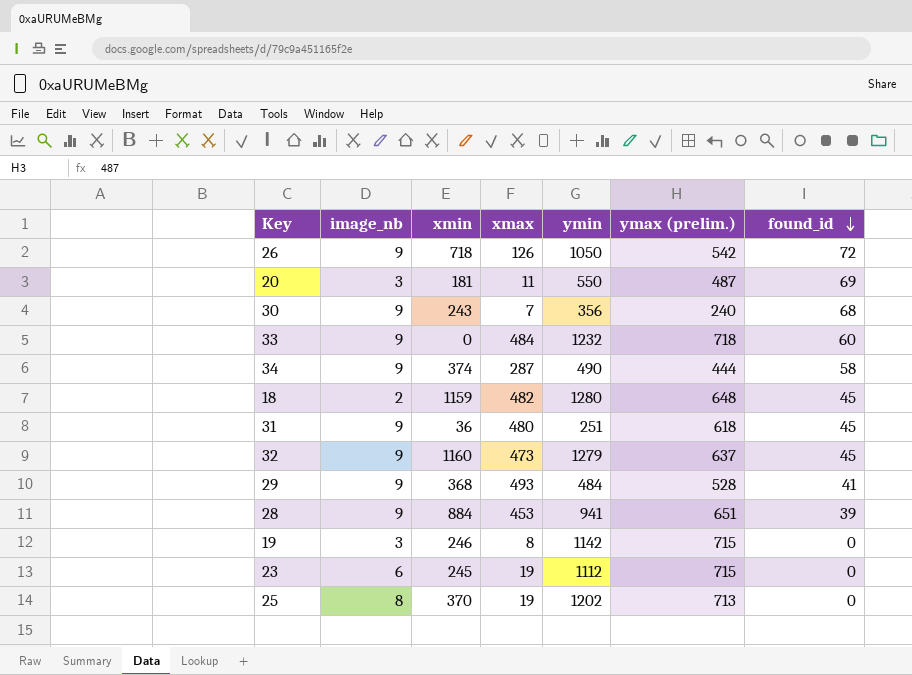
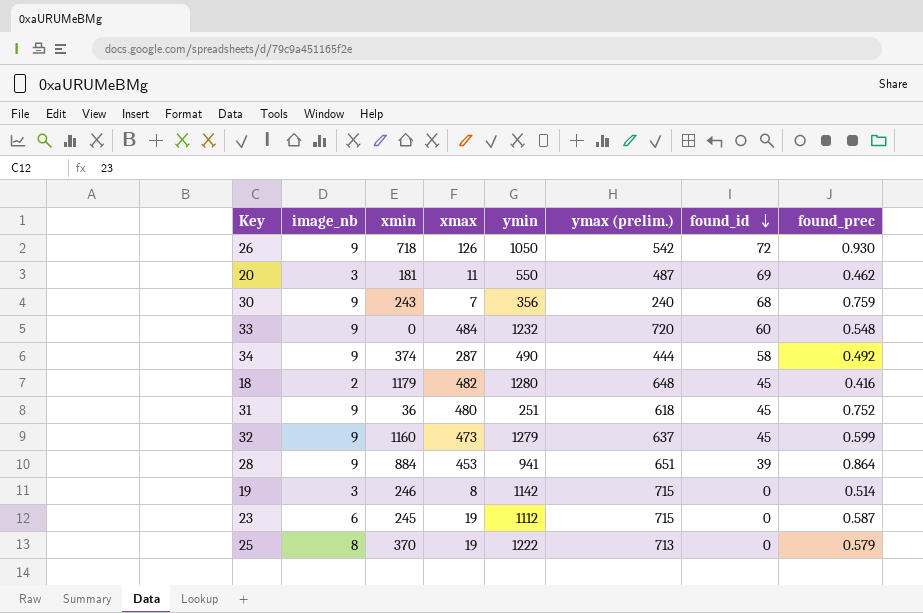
column found_prec | position: none -> 8
row 29: 9 | 368 | 493 | 484 | 528 | 41 -> none
33 | ymax (prelim.): 718 -> 720
18 | xmin: 1159 -> 1179
25 | ymin: 1202 -> 1222

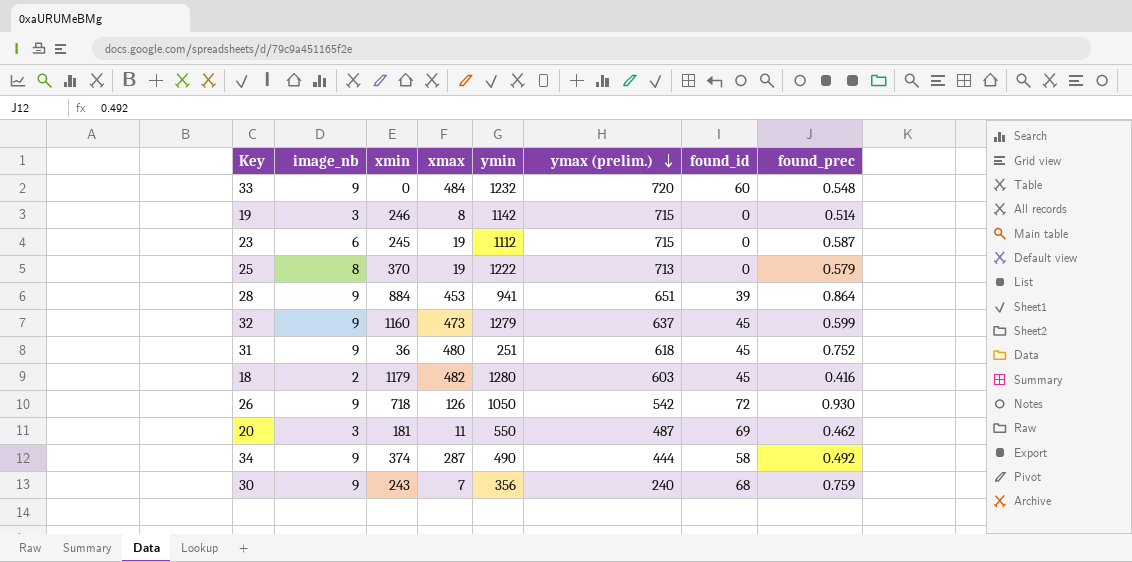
row order: found_id descending -> ymax (prelim.) descending
18 | ymax (prelim.): 648 -> 603

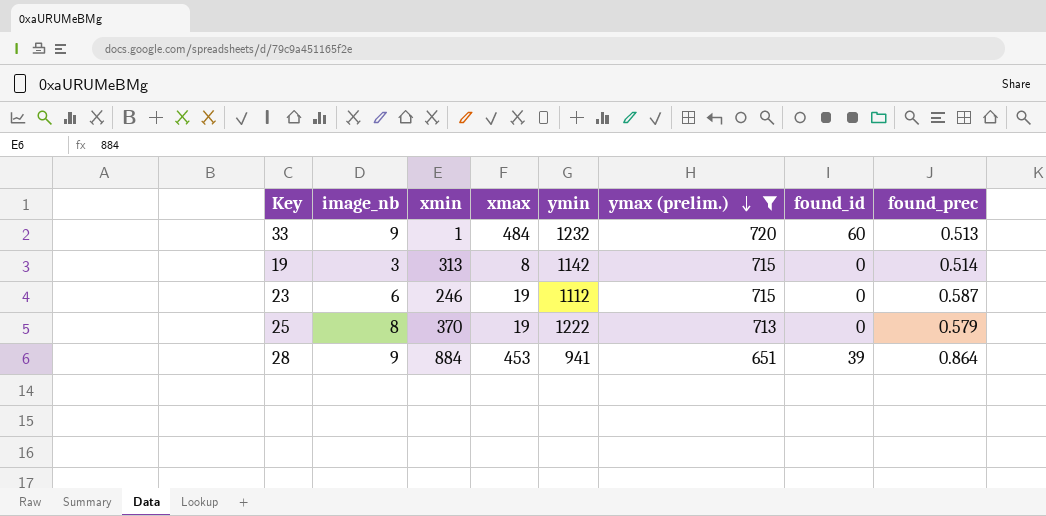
filter: none -> ymax (prelim.) >= 651
33 | xmin: 0 -> 1
33 | found_prec: 0.548 -> 0.513
19 | xmin: 246 -> 313
23 | xmin: 245 -> 246

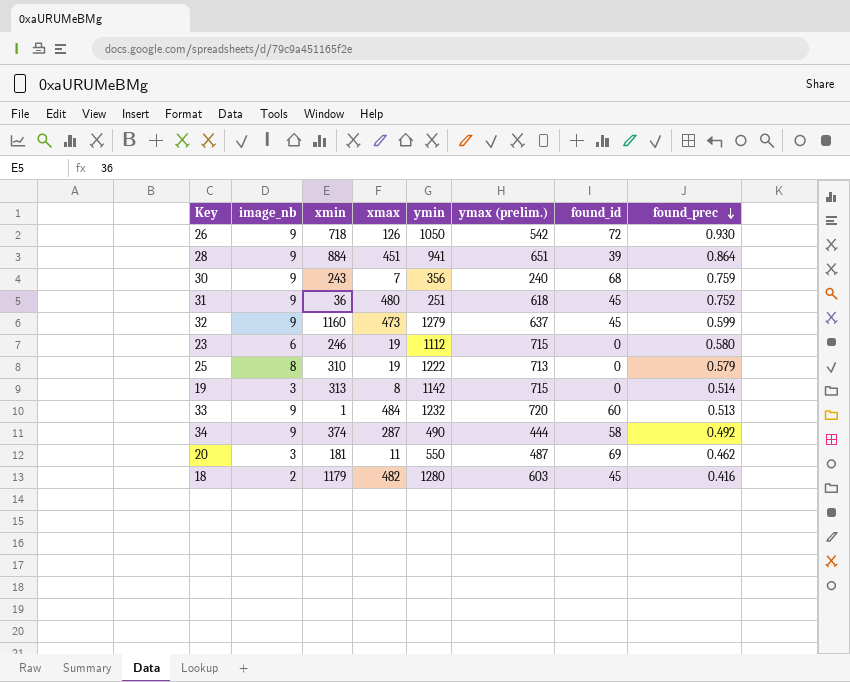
filter: ymax (prelim.) >= 651 -> none
row order: ymax (prelim.) descending -> found_prec descending
28 | xmax: 453 -> 451
23 | found_prec: 0.587 -> 0.580
25 | xmin: 370 -> 310

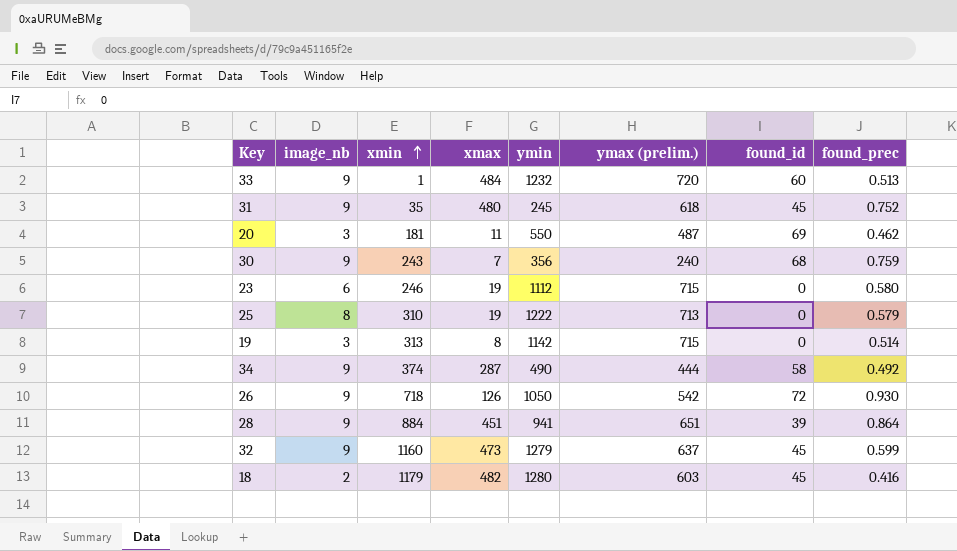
row order: found_prec descending -> xmin ascending
31 | xmin: 36 -> 35
31 | ymin: 251 -> 245

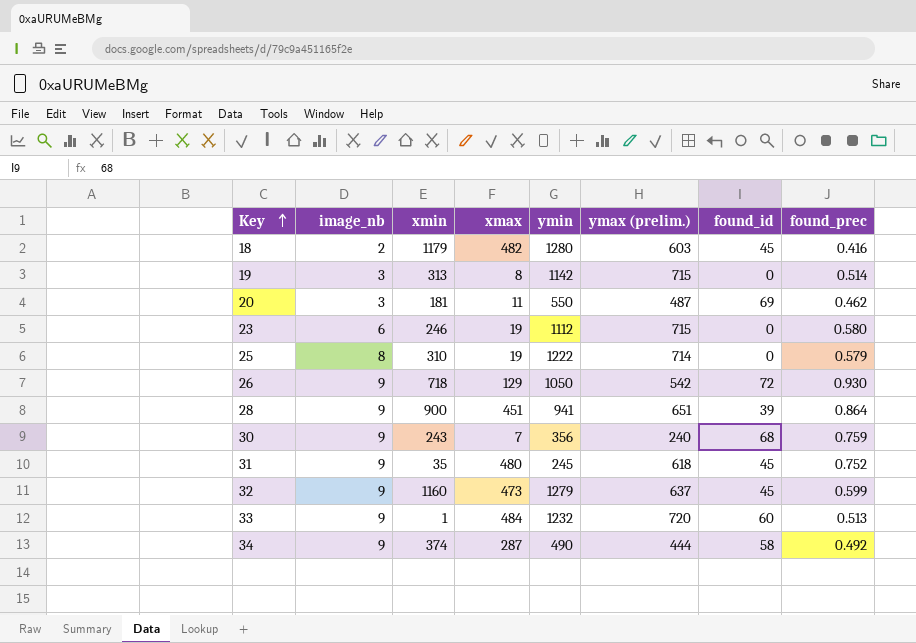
row order: xmin ascending -> Key ascending
25 | ymax (prelim.): 713 -> 714
26 | xmax: 126 -> 129
28 | xmin: 884 -> 900

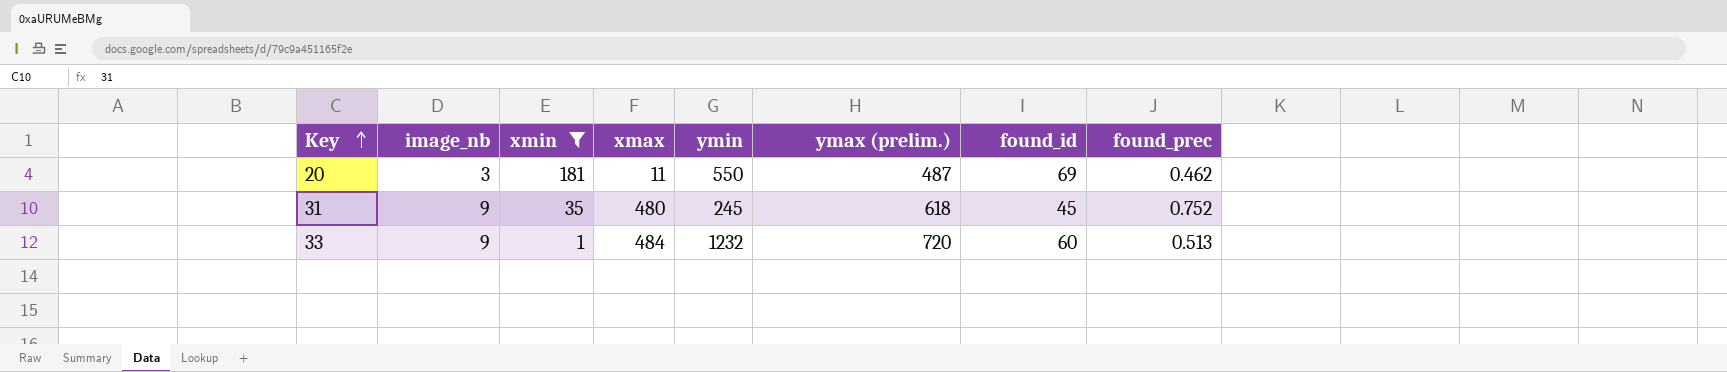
filter: none -> xmin <= 181

